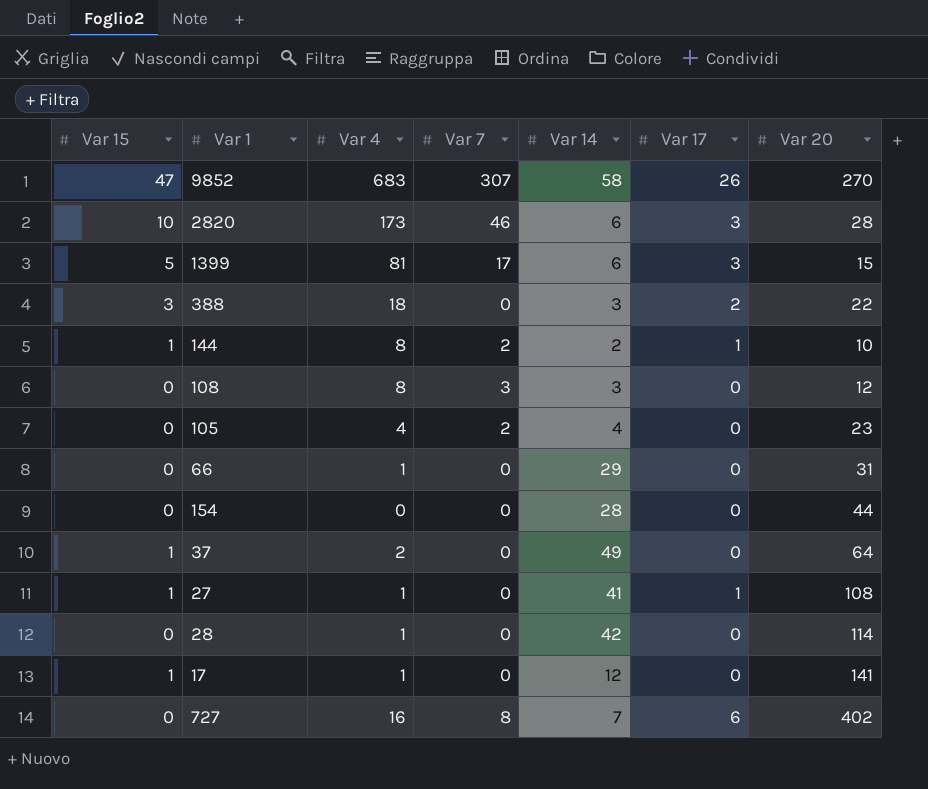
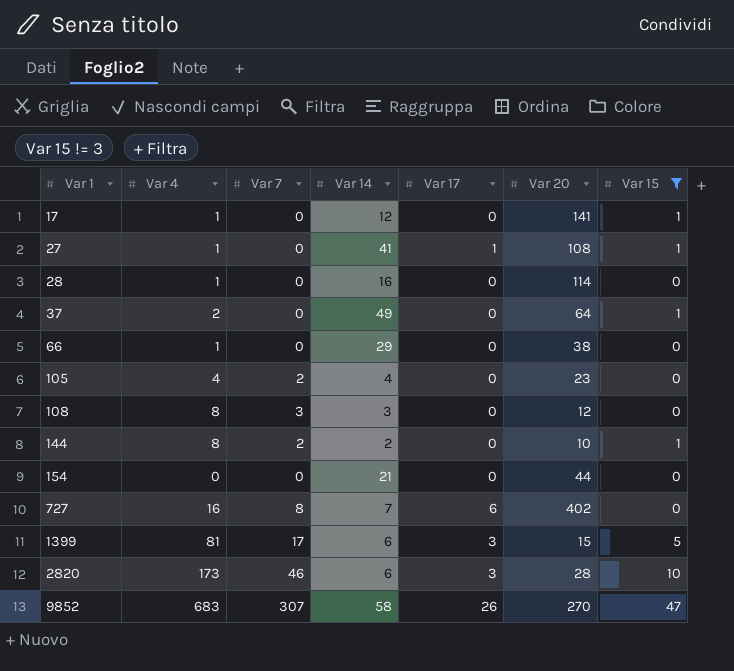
filter: none -> Var 15 != 3
row order: none -> Var 1 ascending
column Var 15 | position: 1 -> 7
28 | Var 14: 42 -> 16
66 | Var 20: 31 -> 38
144 | Var 17: 1 -> 0
154 | Var 14: 28 -> 21

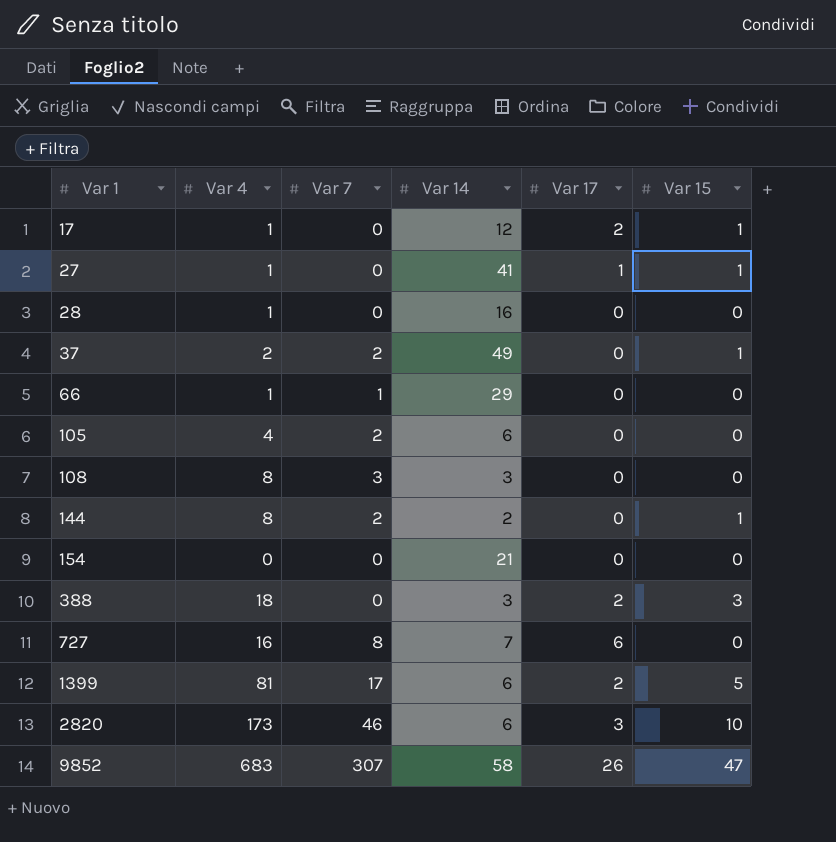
filter: Var 15 != 3 -> none
column Var 20 | position: 6 -> none
17 | Var 17: 0 -> 2
37 | Var 7: 0 -> 2
66 | Var 7: 0 -> 1
105 | Var 14: 4 -> 6
1399 | Var 17: 3 -> 2

